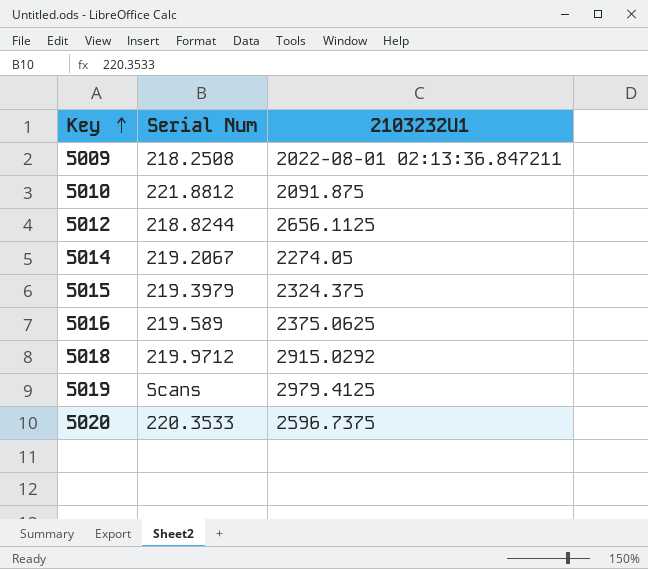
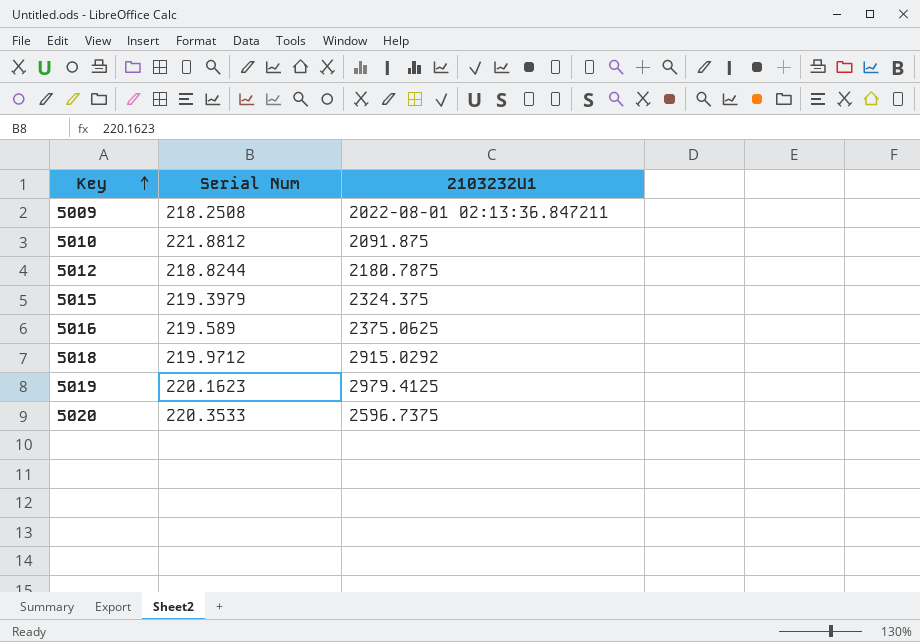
row 5014: 219.2067 | 2274.05 -> none
5012 | 2103232U1: 2656.1125 -> 2180.7875
5019 | Serial Num: Scans -> 220.1623

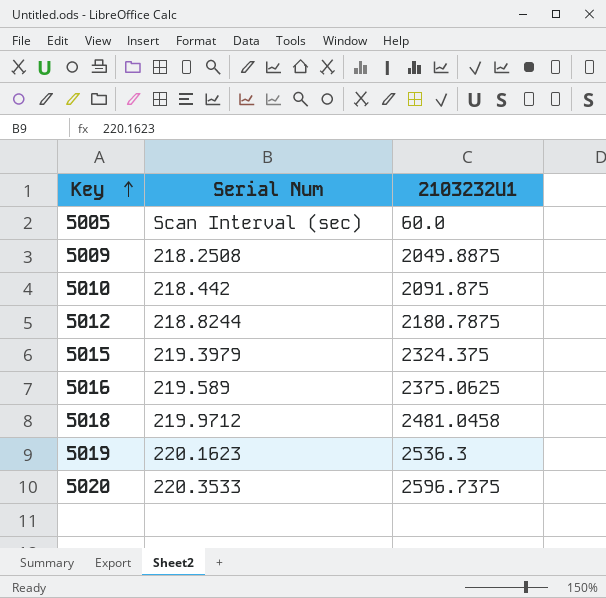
row 5005: none -> Scan Interval (sec) | 60.0
5009 | 2103232U1: 2022-08-01 02:13:36.847211 -> 2049.8875
5010 | Serial Num: 221.8812 -> 218.442
5018 | 2103232U1: 2915.0292 -> 2481.0458
5019 | 2103232U1: 2979.4125 -> 2536.3

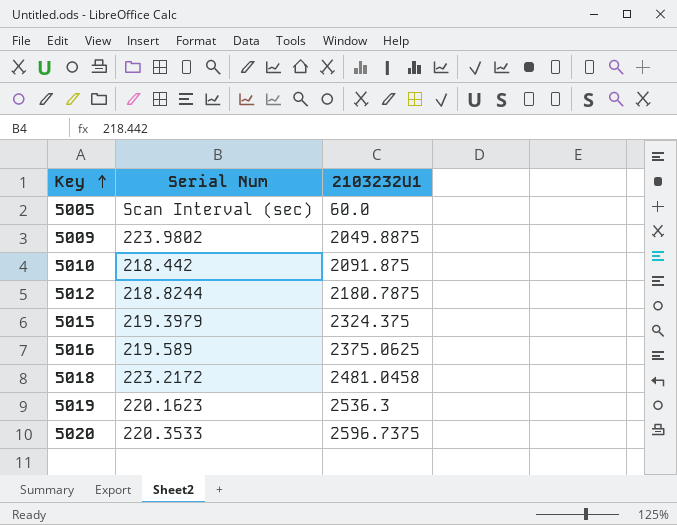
5009 | Serial Num: 218.2508 -> 223.9802
5018 | Serial Num: 219.9712 -> 223.2172

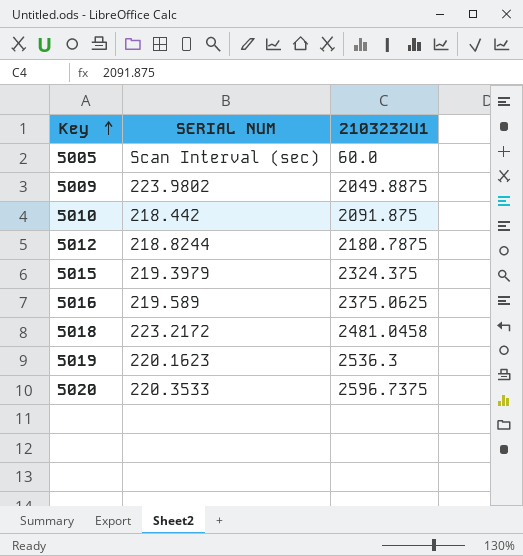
column name: Serial Num -> SERIAL NUM

